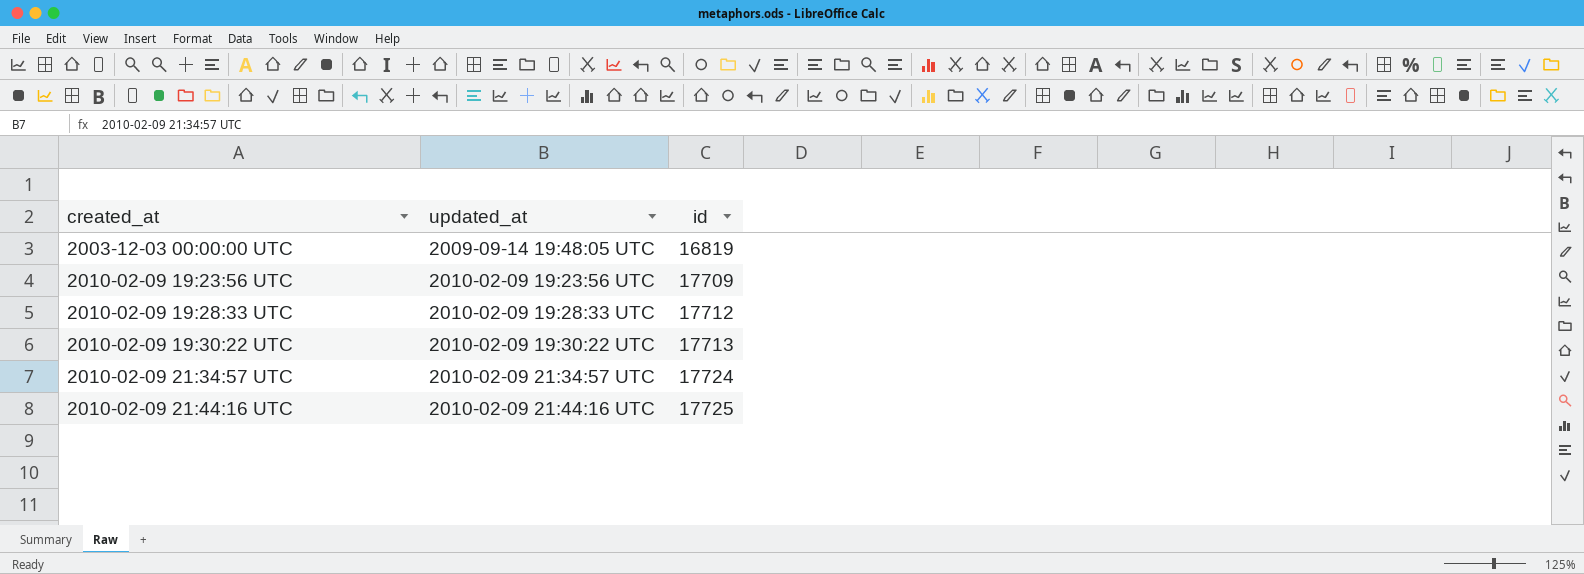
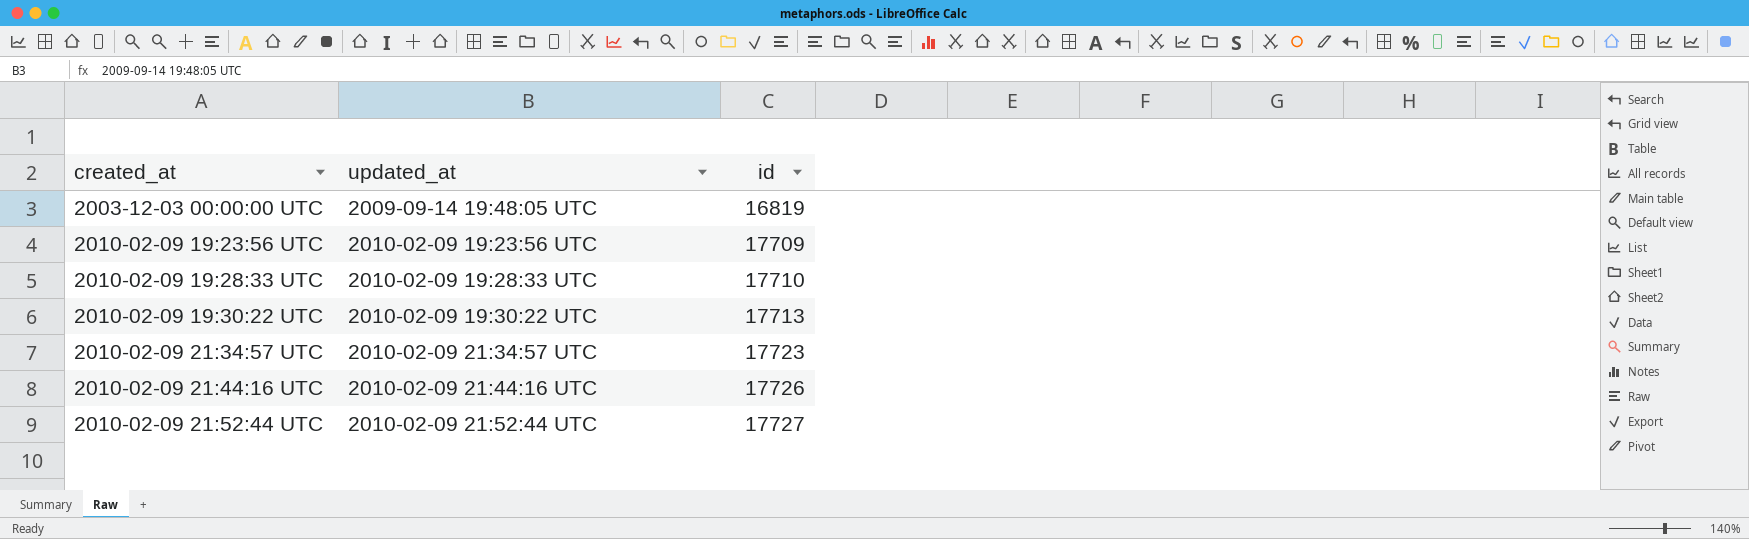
2010-02-09 19:28:33 UTC | id: 17712 -> 17710
2010-02-09 21:34:57 UTC | id: 17724 -> 17723
2010-02-09 21:44:16 UTC | id: 17725 -> 17726
row 2010-02-09 21:52:44 UTC: none -> 2010-02-09 21:52:44 UTC | 17727

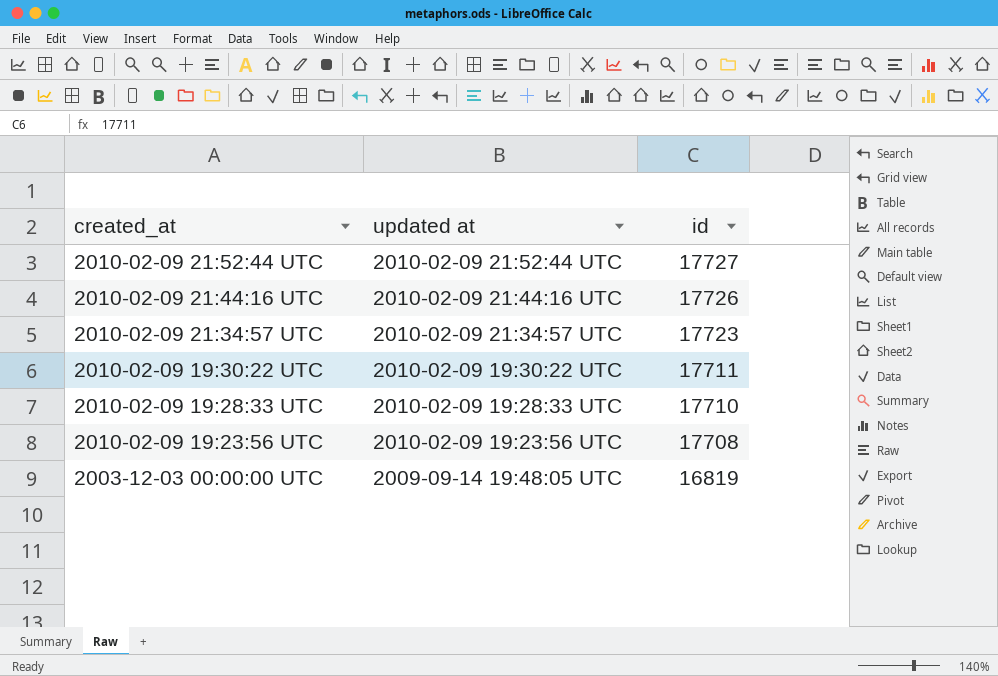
row order: created_at ascending -> created_at descending
column name: updated_at -> updated at
2010-02-09 19:30:22 UTC | id: 17713 -> 17711
2010-02-09 19:23:56 UTC | id: 17709 -> 17708

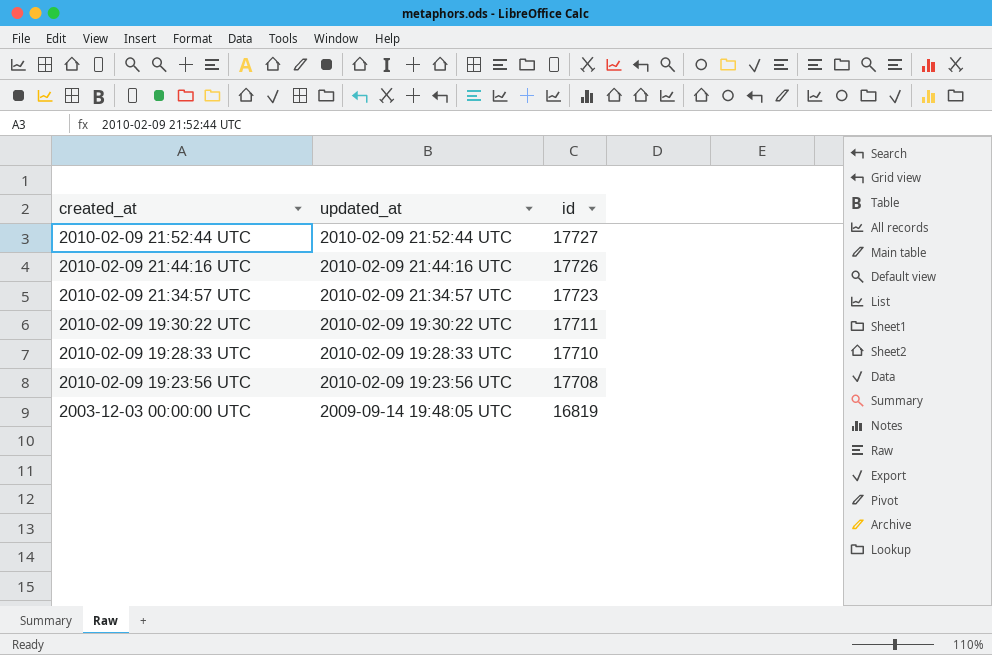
column name: updated at -> updated_at

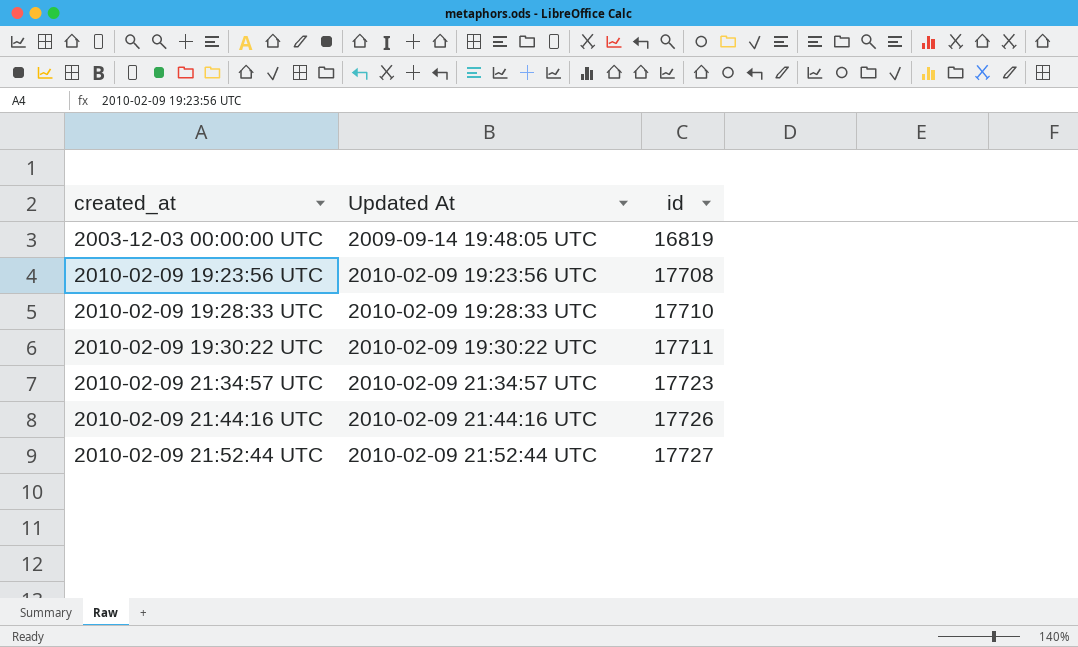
row order: created_at descending -> created_at ascending
column name: updated_at -> Updated At

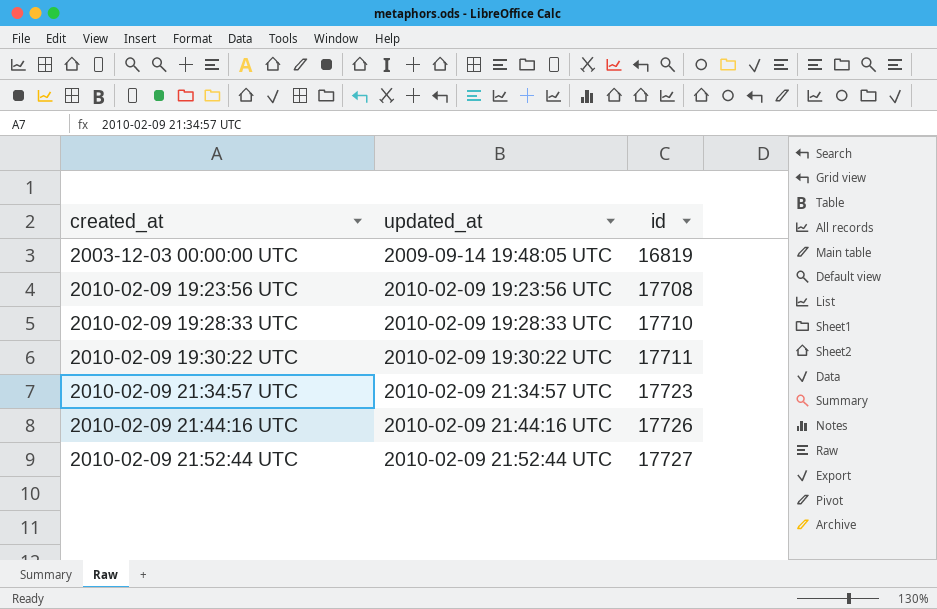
column name: Updated At -> updated_at

